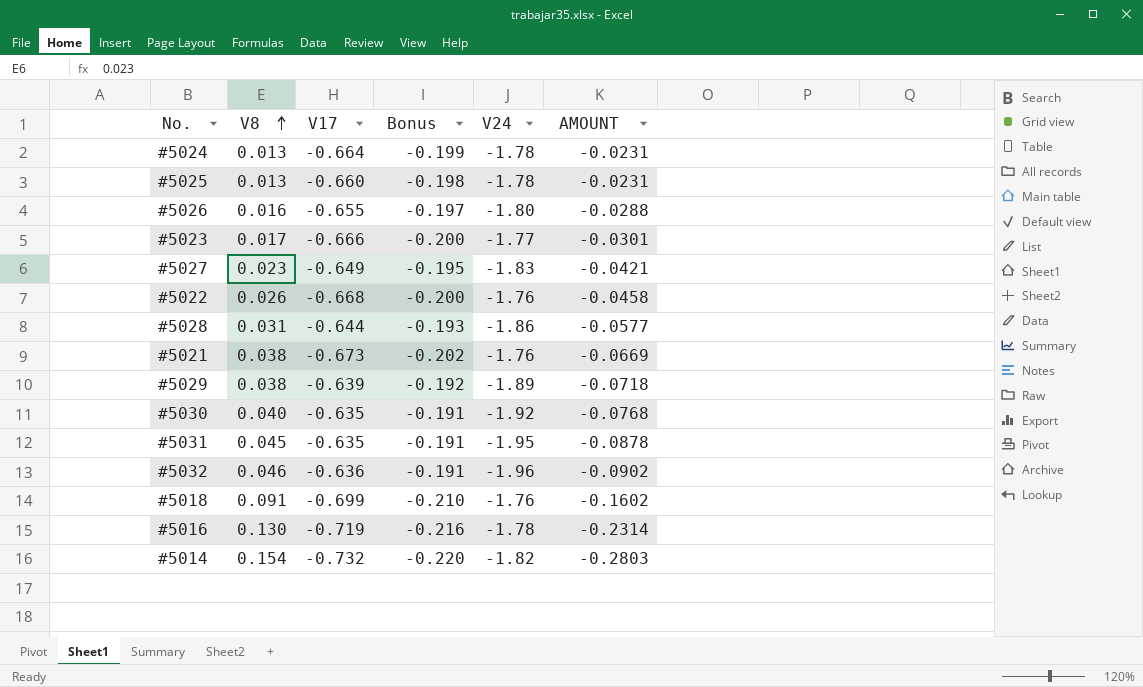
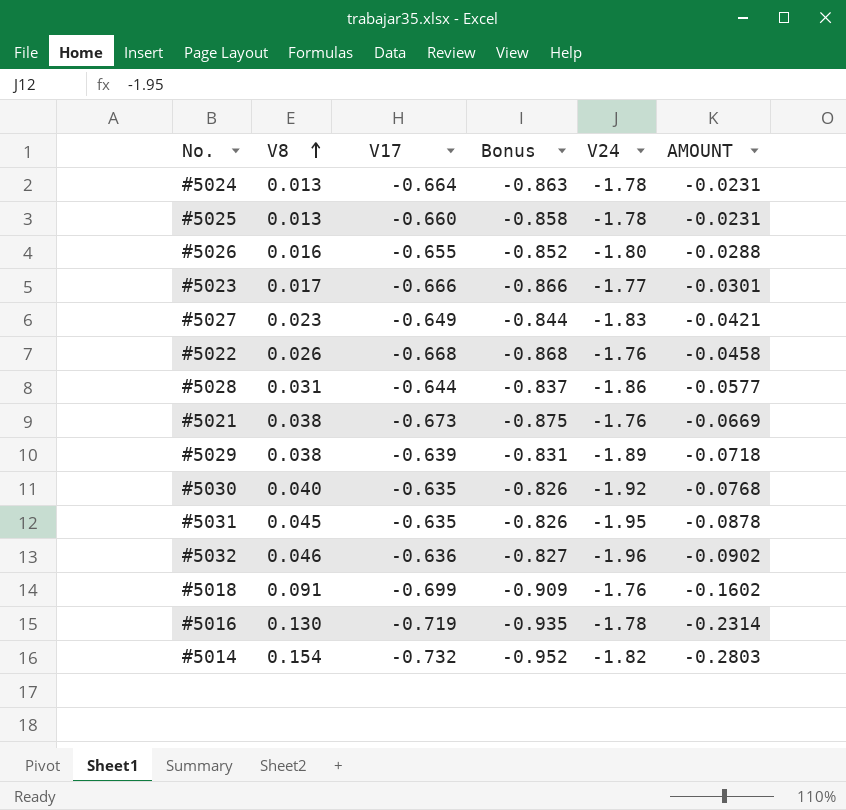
column Bonus | formula: [V17] * 0.3 -> [V17] * 1.3

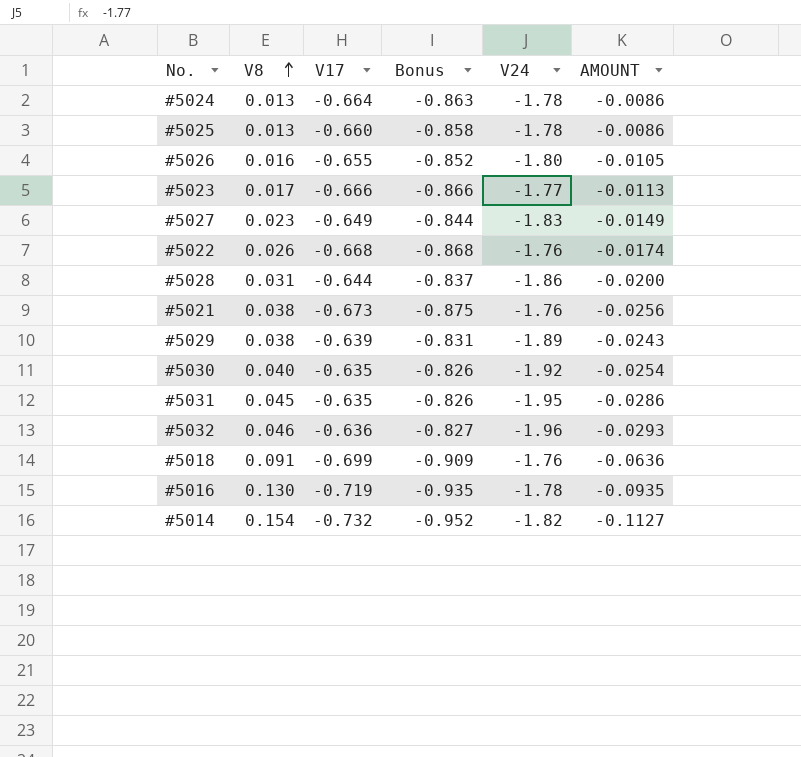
column AMOUNT | formula: [V8] * [V24] -> [V8] * [V17]

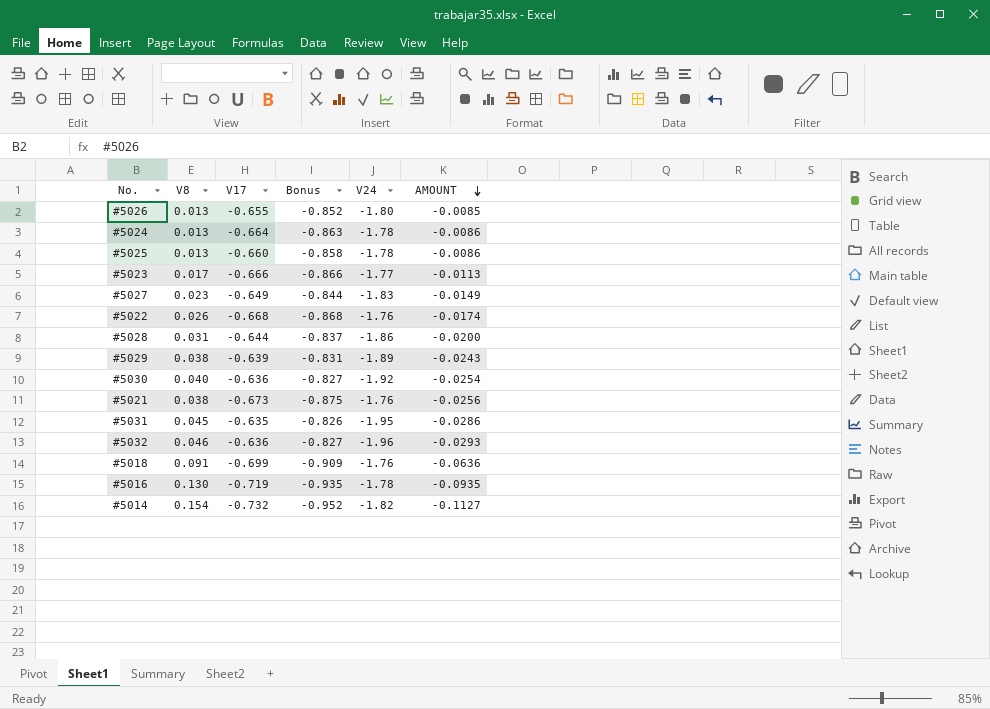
row order: V8 ascending -> AMOUNT descending
#5026 | V8: 0.016 -> 0.013
#5026 | AMOUNT: -0.0105 -> -0.0085
#5030 | V17: -0.635 -> -0.636
#5030 | Bonus: -0.826 -> -0.827

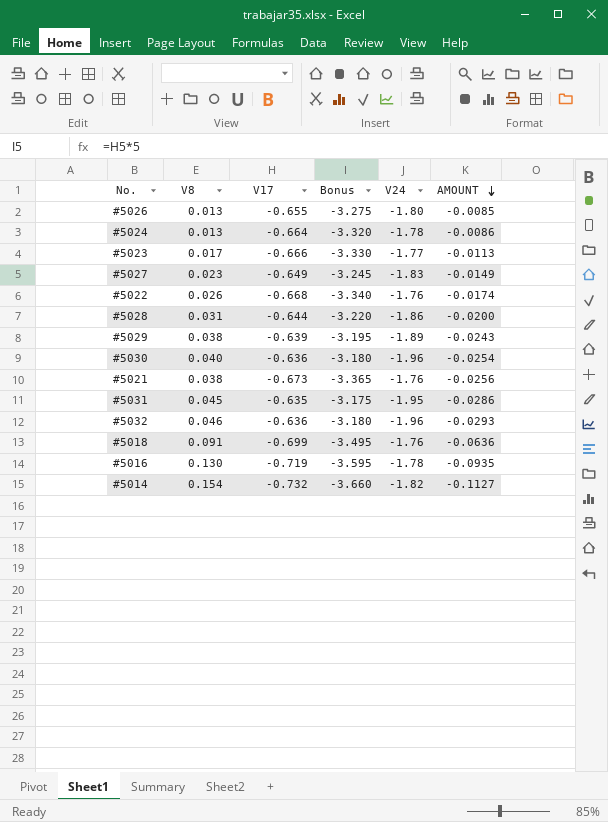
column Bonus | formula: [V17] * 1.3 -> [V17] * 5
row #5025: 0.013 | -0.660 | -0.858 | -1.78 | -0.0086 -> none
#5030 | V24: -1.92 -> -1.96

